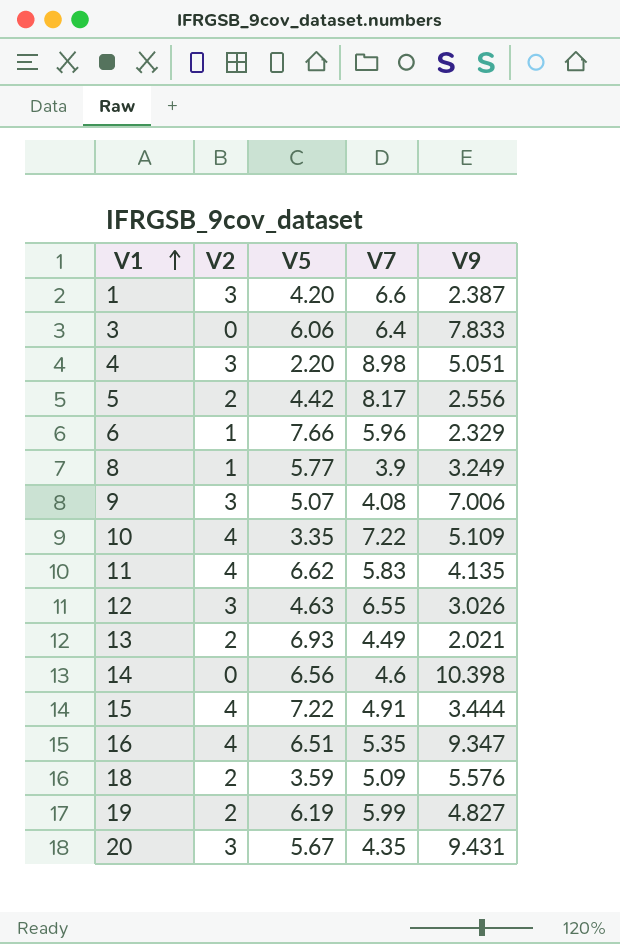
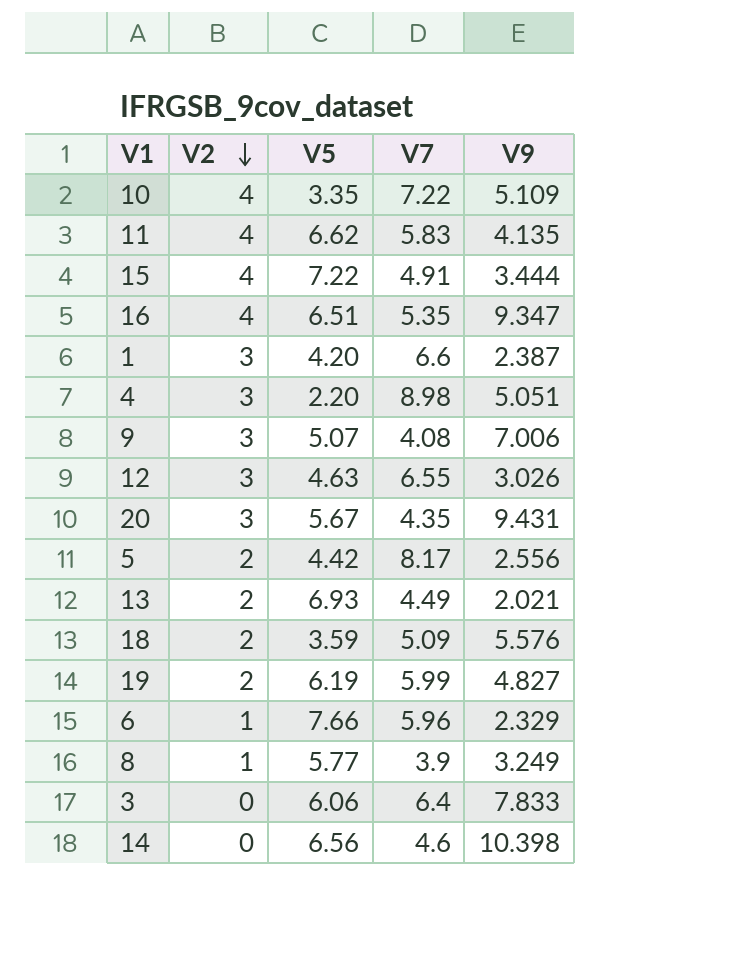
row order: V1 ascending -> V2 descending

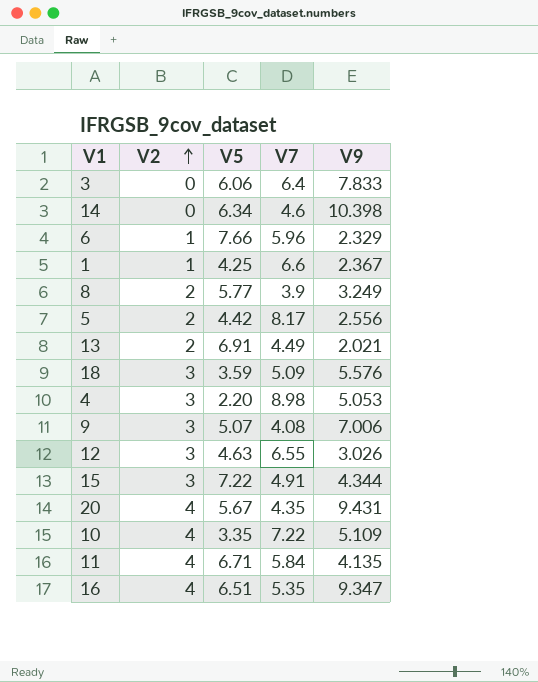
row order: V2 descending -> V2 ascending
row 19: 2 | 6.19 | 5.99 | 4.827 -> none
14 | V5: 6.56 -> 6.34
1 | V2: 3 -> 1
1 | V5: 4.20 -> 4.25
1 | V9: 2.387 -> 2.367
8 | V2: 1 -> 2
13 | V5: 6.93 -> 6.91
18 | V2: 2 -> 3
4 | V9: 5.051 -> 5.053
15 | V2: 4 -> 3
15 | V9: 3.444 -> 4.344
20 | V2: 3 -> 4
11 | V5: 6.62 -> 6.71
11 | V7: 5.83 -> 5.84

